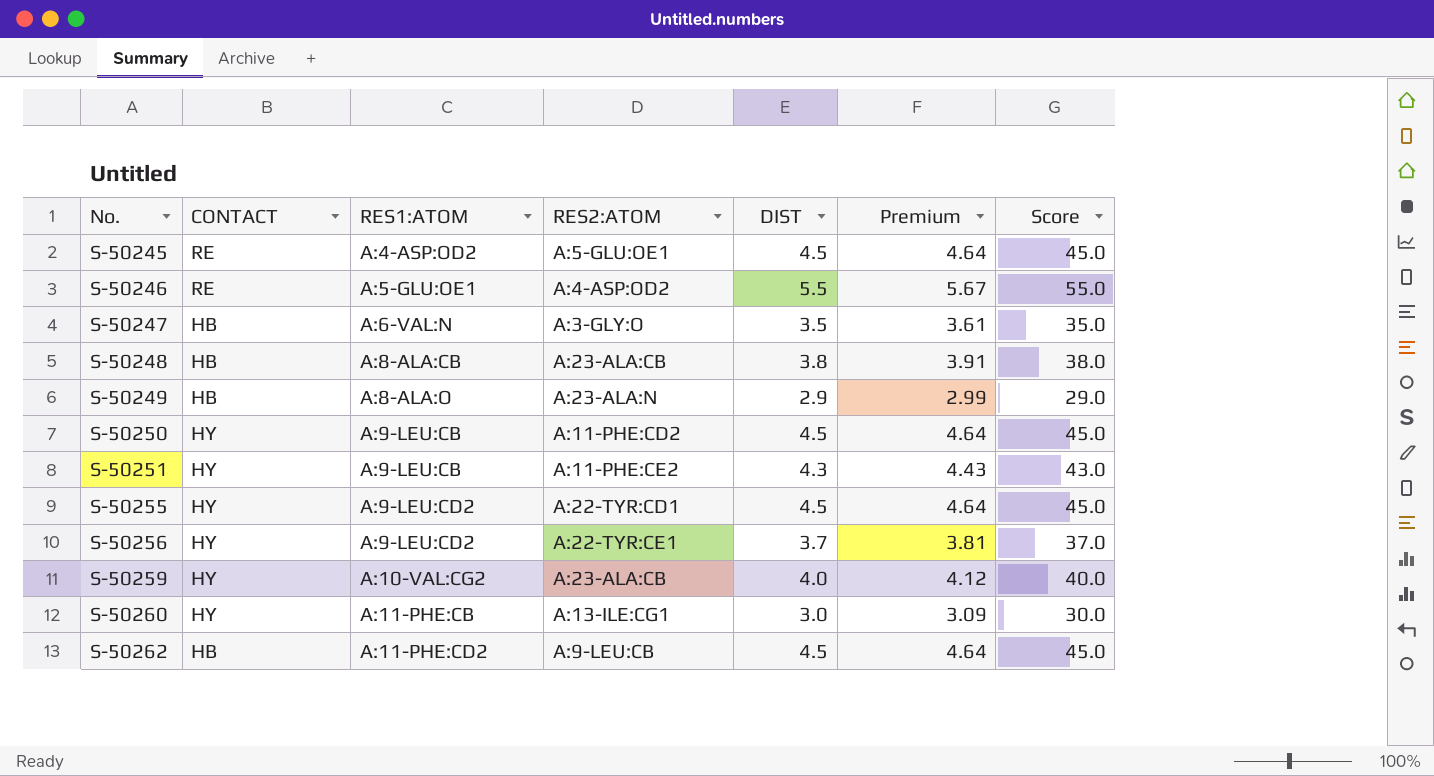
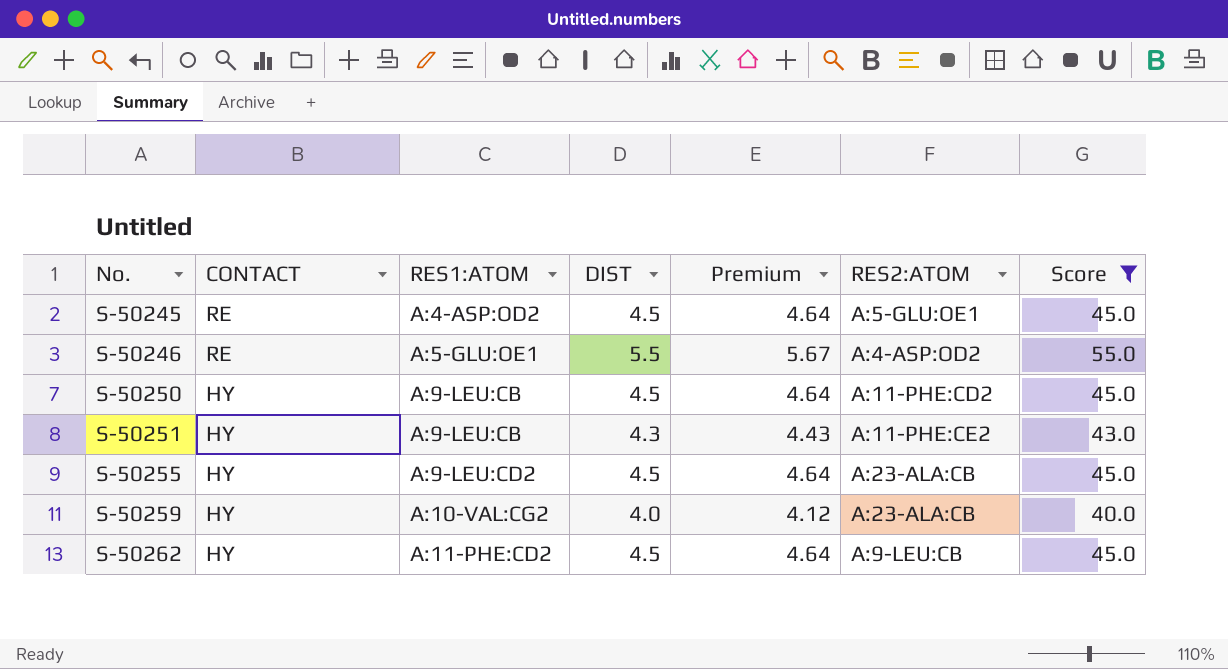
filter: none -> Score >= 40.0
column RES2:ATOM | position: 4 -> 6
S-50255 | RES2:ATOM: A:22-TYR:CD1 -> A:23-ALA:CB
S-50262 | CONTACT: HB -> HY

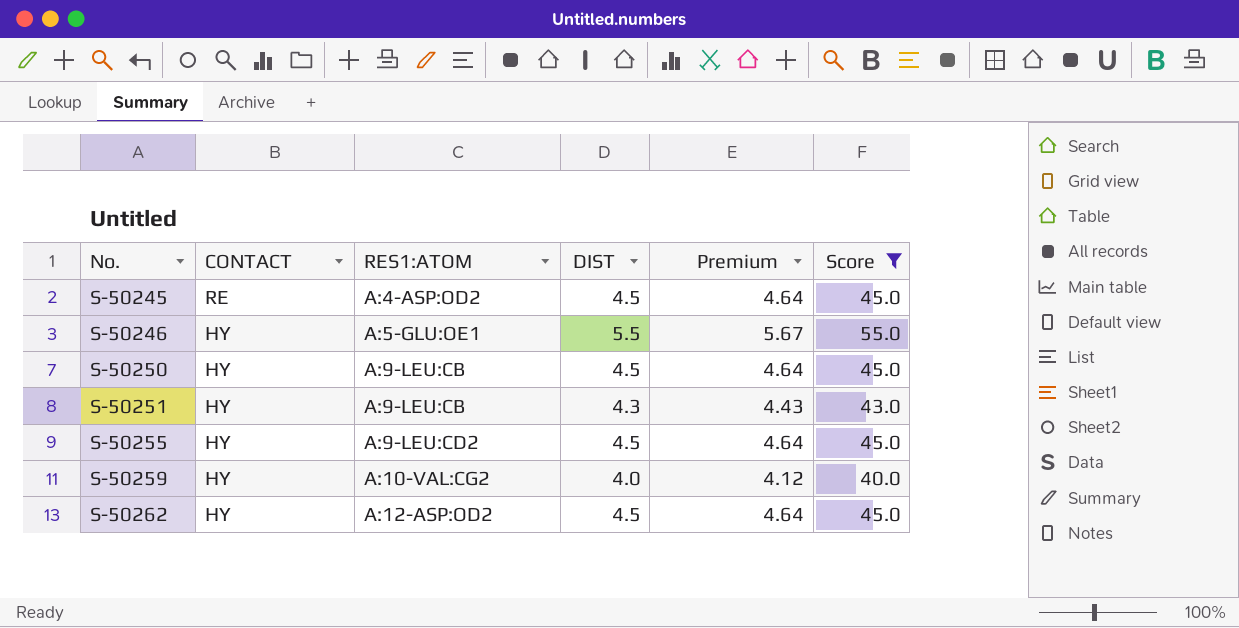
column RES2:ATOM | position: 6 -> none
S-50246 | CONTACT: RE -> HY
S-50262 | RES1:ATOM: A:11-PHE:CD2 -> A:12-ASP:OD2

